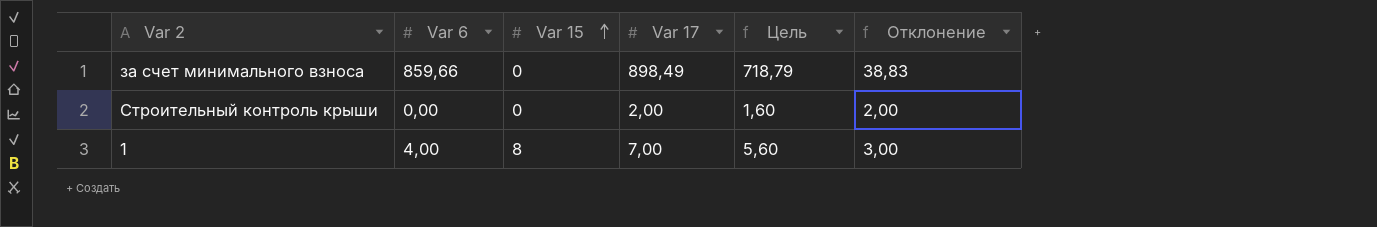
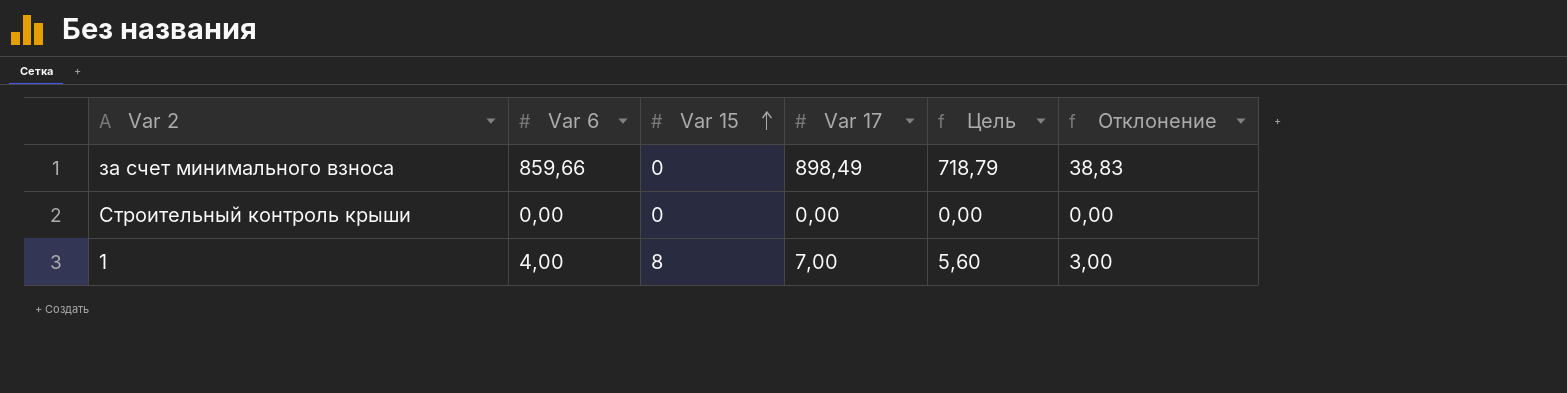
Строительный контроль крыши | Var 17: 2,00 -> 0,00
Строительный контроль крыши | Цель: 1,60 -> 0,00
Строительный контроль крыши | Отклонение: 2,00 -> 0,00

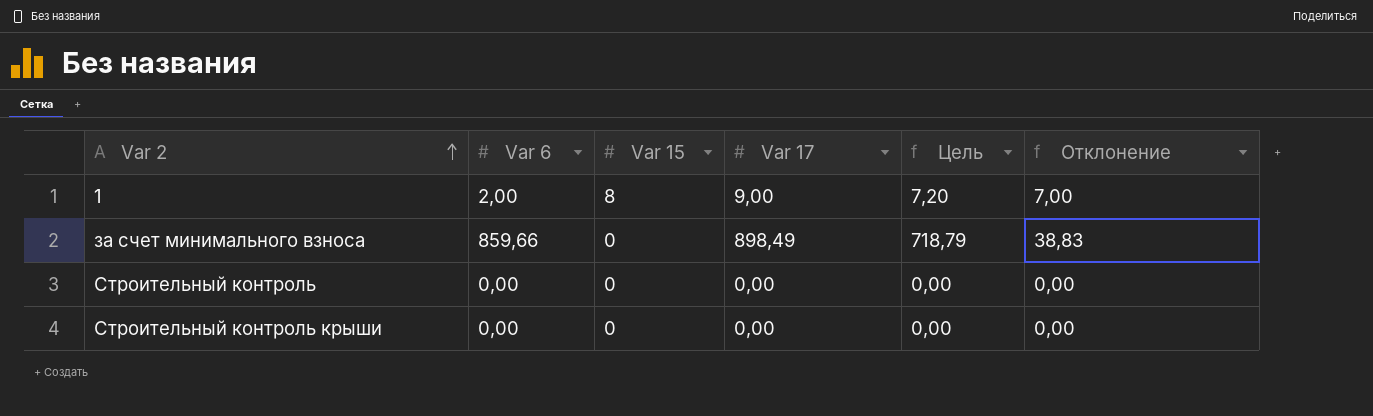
row order: Var 15 ascending -> Var 2 ascending
1 | Var 6: 4,00 -> 2,00
1 | Var 17: 7,00 -> 9,00
1 | Цель: 5,60 -> 7,20
1 | Отклонение: 3,00 -> 7,00
row Строительный контроль: none -> 0,00 | 0 | 0,00 | 0,00 | 0,00

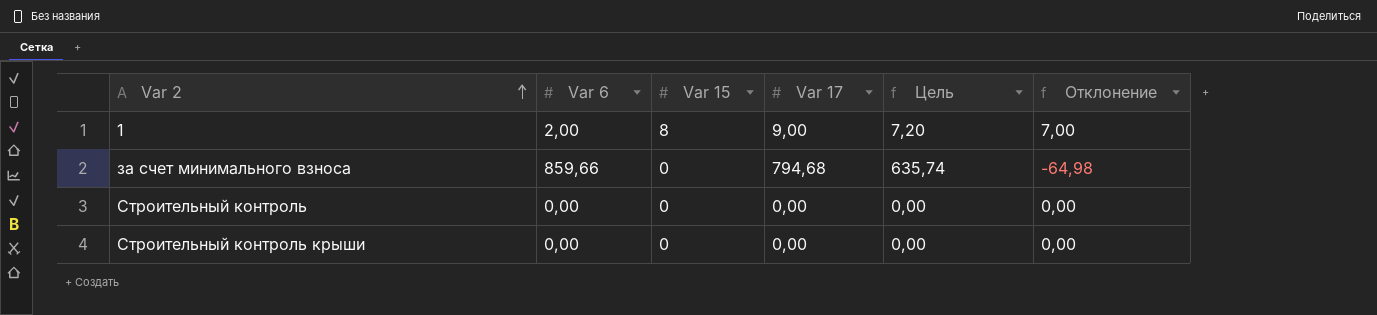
за счет минимального взноса | Var 17: 898,49 -> 794,68
за счет минимального взноса | Цель: 718,79 -> 635,74
за счет минимального взноса | Отклонение: 38,83 -> -64,98

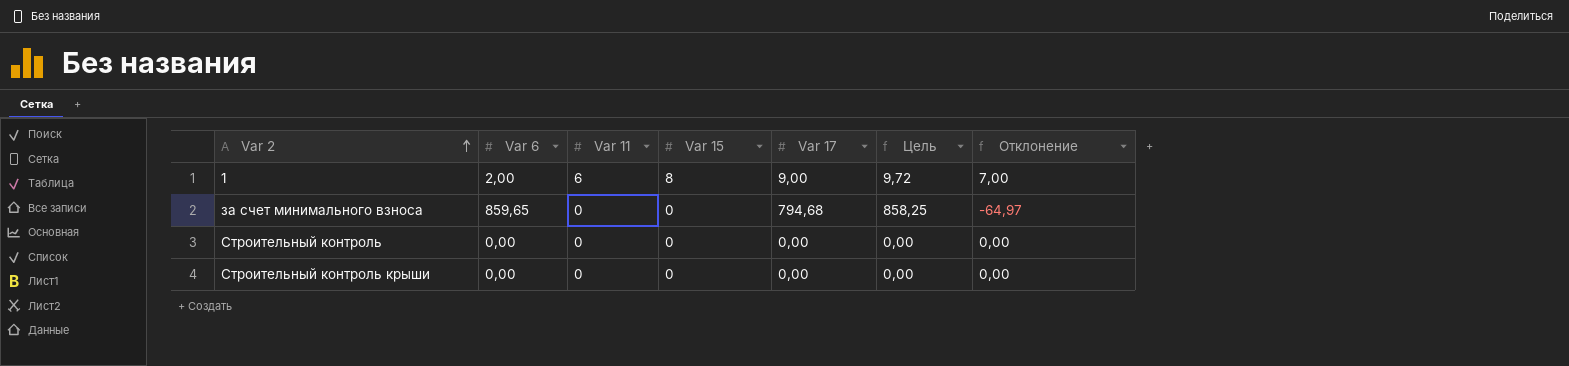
column Var 11 | position: none -> 3
column Цель | formula: [Var 17] * 0,8 -> [Var 17] * 1,08
за счет минимального взноса | Var 6: 859,66 -> 859,65
за счет минимального взноса | Отклонение: -64,98 -> -64,97

